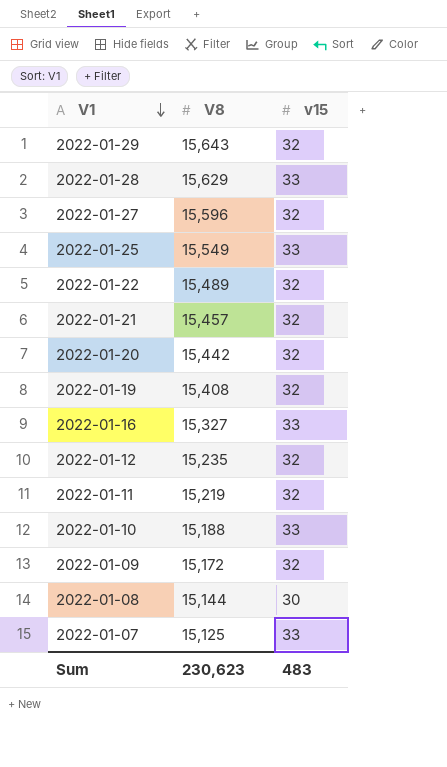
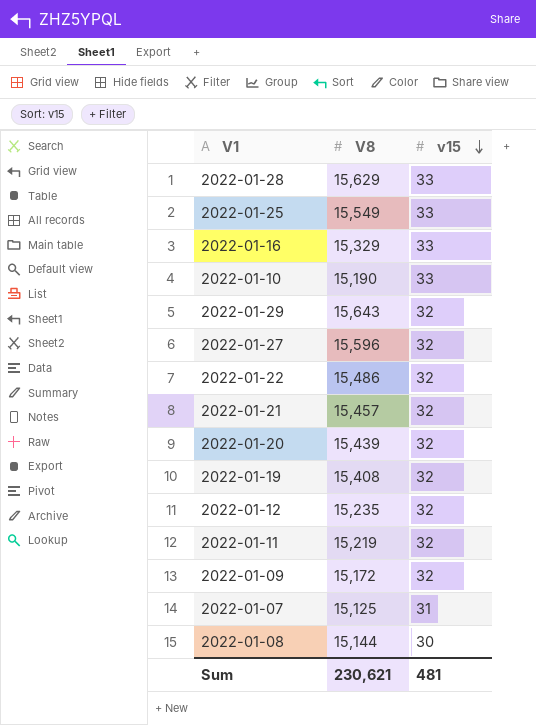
row order: V1 descending -> v15 descending
2022-01-16 | V8: 15,327 -> 15,329
2022-01-10 | V8: 15,188 -> 15,190
2022-01-22 | V8: 15,489 -> 15,486
2022-01-20 | V8: 15,442 -> 15,439
2022-01-07 | v15: 33 -> 31
Sum | V8: 230,623 -> 230,621
Sum | v15: 483 -> 481

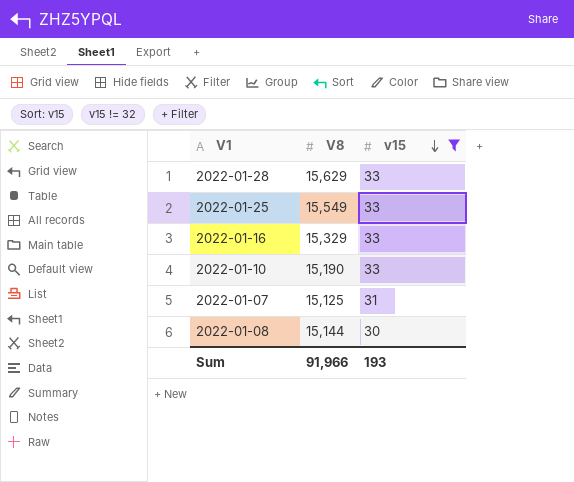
filter: none -> v15 != 32
Sum | V8: 230,621 -> 91,966
Sum | v15: 481 -> 193

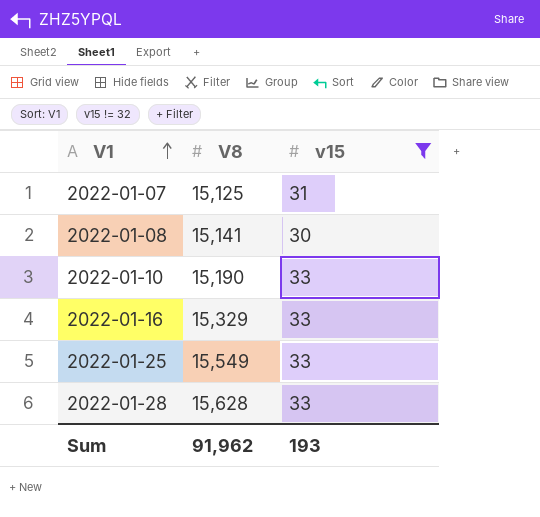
row order: v15 descending -> V1 ascending
2022-01-08 | V8: 15,144 -> 15,141
2022-01-28 | V8: 15,629 -> 15,628
Sum | V8: 91,966 -> 91,962

